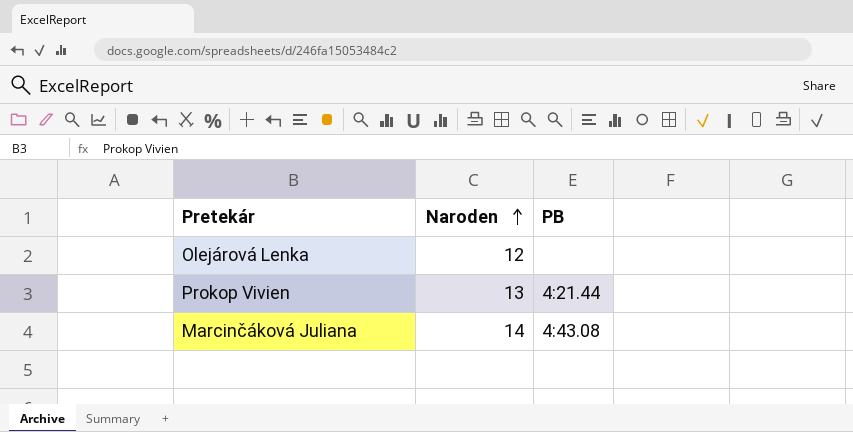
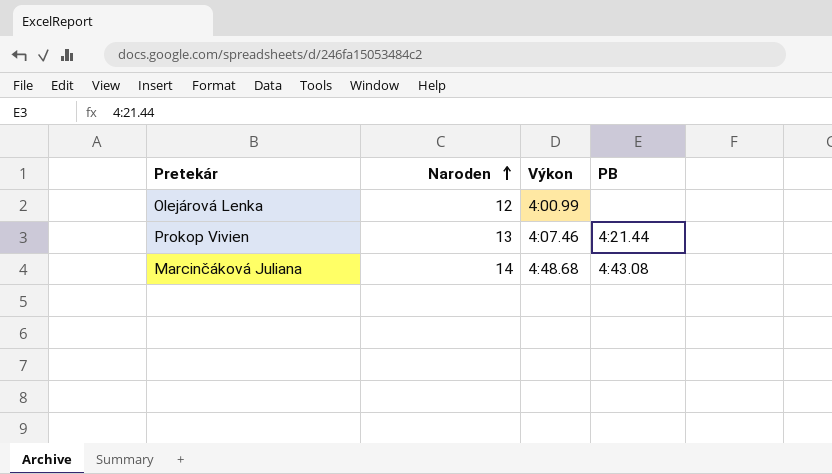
column Výkon | position: none -> 3

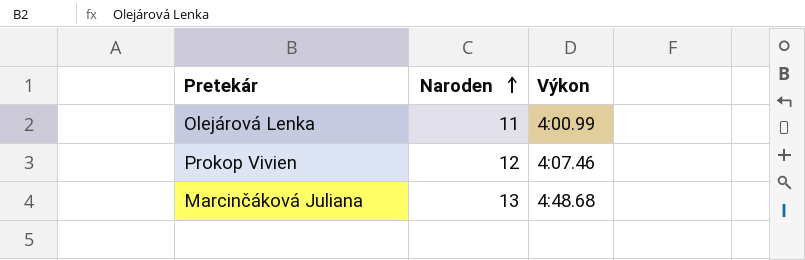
column PB | position: 4 -> none
Olejárová Lenka | Naroden: 12 -> 11
Prokop Vivien | Naroden: 13 -> 12
Marcinčáková Juliana | Naroden: 14 -> 13

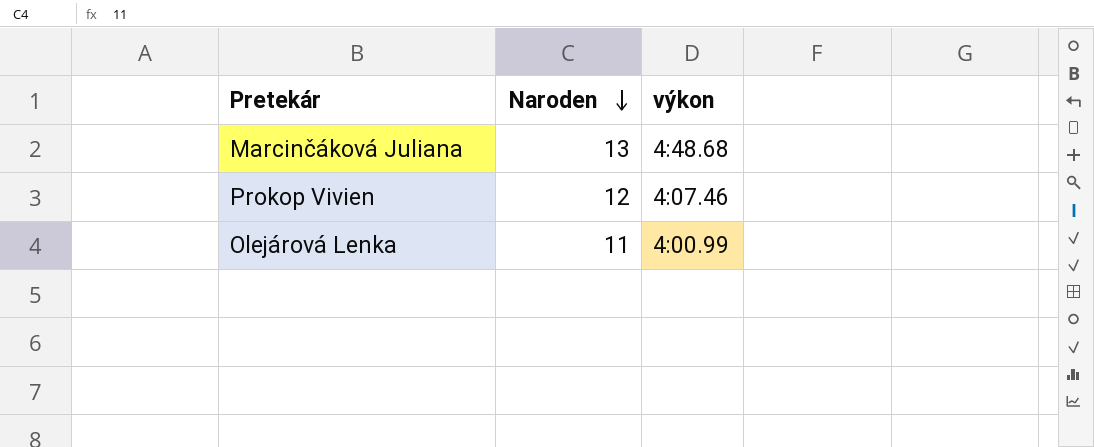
row order: Naroden ascending -> Naroden descending
column name: Výkon -> výkon

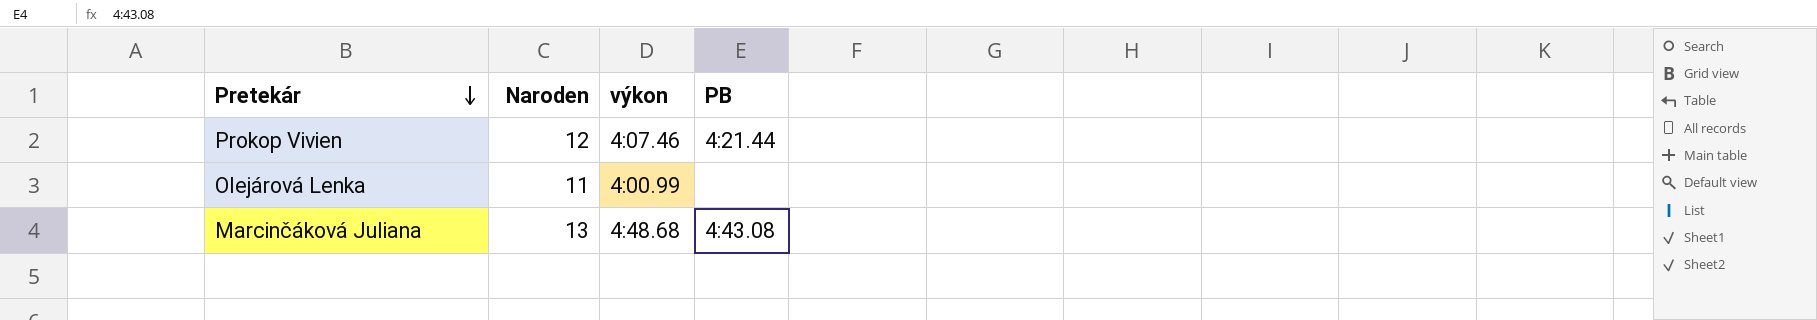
row order: Naroden descending -> Pretekár descending
column PB | position: none -> 4

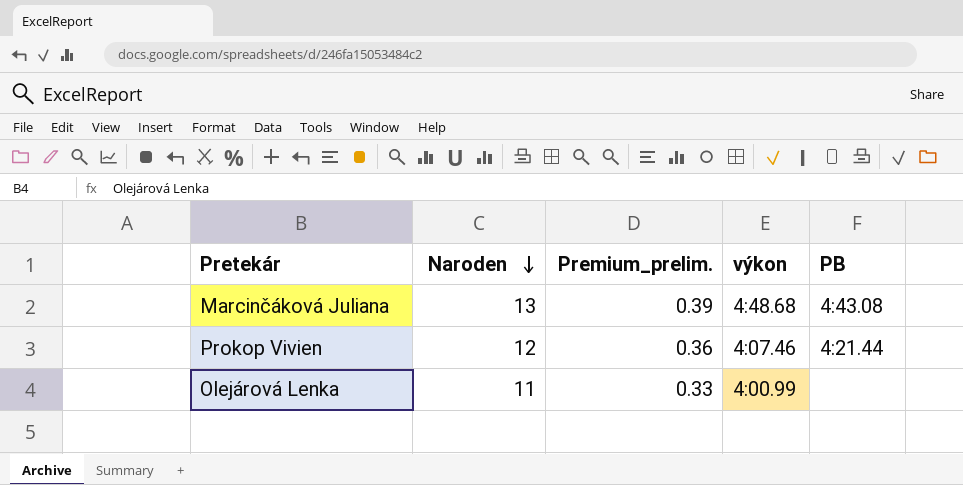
row order: Pretekár descending -> Naroden descending
column Premium_prelim. | formula: none -> [Naroden] * 0.03

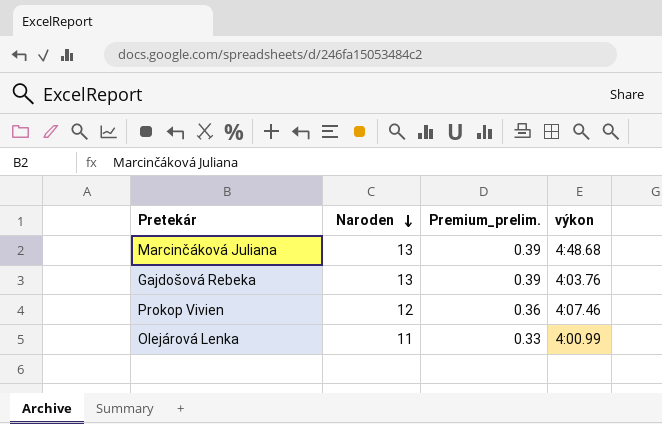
column PB | position: 5 -> none
row Gajdošová Rebeka: none -> 13 | 0.39 | 4:03.76

